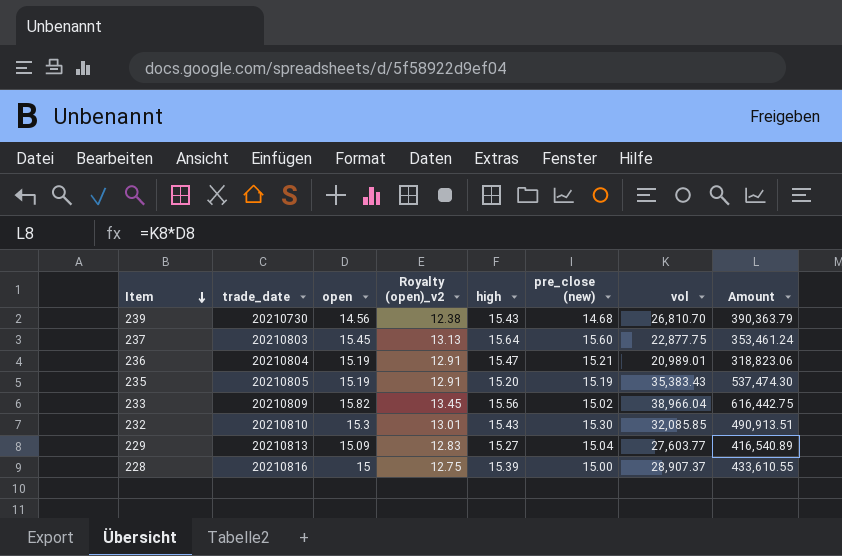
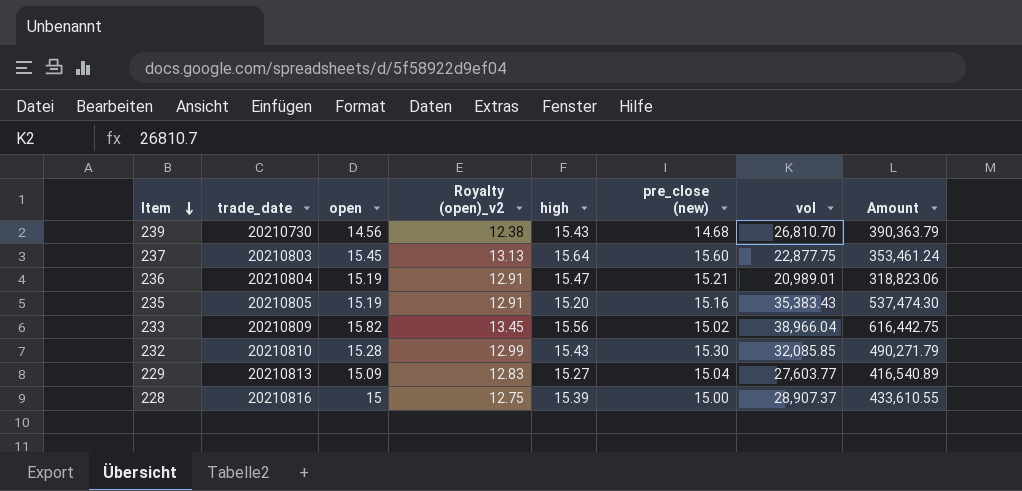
235 | pre_close (new): 15.19 -> 15.16
232 | open: 15.3 -> 15.28
232 | Royalty (open)_v2: 13.01 -> 12.99
232 | Amount: 490,913.51 -> 490,271.79

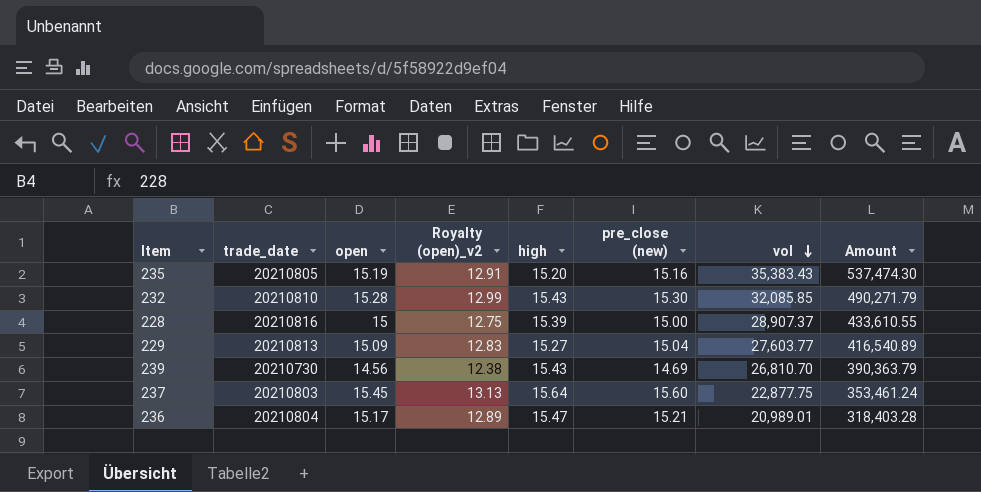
row order: Item descending -> vol descending
row 233: 20210809 | 15.82 | 13.45 | 15.56 | 15.02 | 38,966.04 | 616,442.75 -> none
239 | pre_close (new): 14.68 -> 14.69
236 | open: 15.19 -> 15.17
236 | Royalty (open)_v2: 12.91 -> 12.89
236 | Amount: 318,823.06 -> 318,403.28

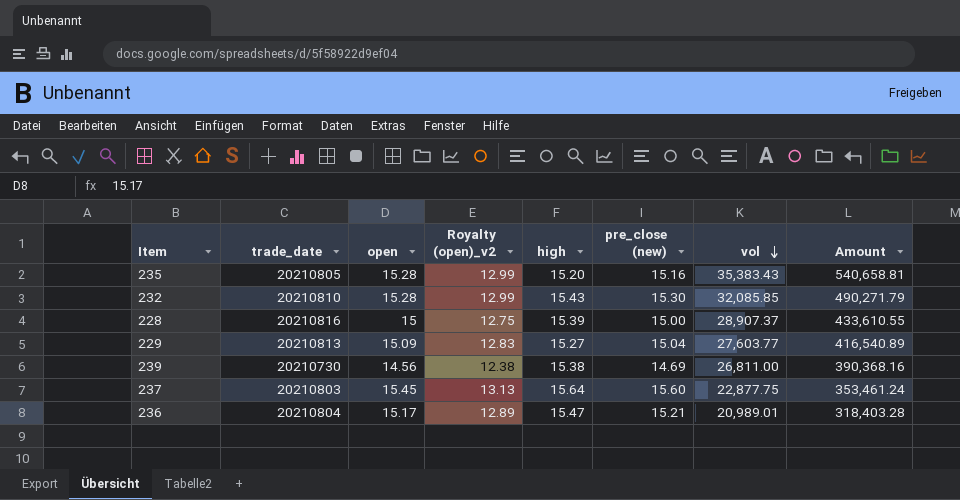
235 | open: 15.19 -> 15.28
235 | Royalty (open)_v2: 12.91 -> 12.99
235 | Amount: 537,474.30 -> 540,658.81
239 | high: 15.43 -> 15.38
239 | vol: 26,810.70 -> 26,811.00
239 | Amount: 390,363.79 -> 390,368.16

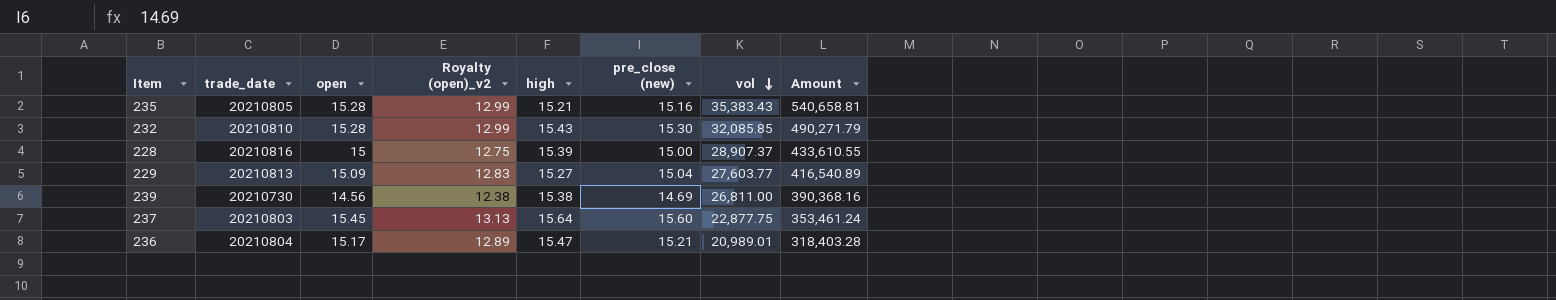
235 | high: 15.20 -> 15.21

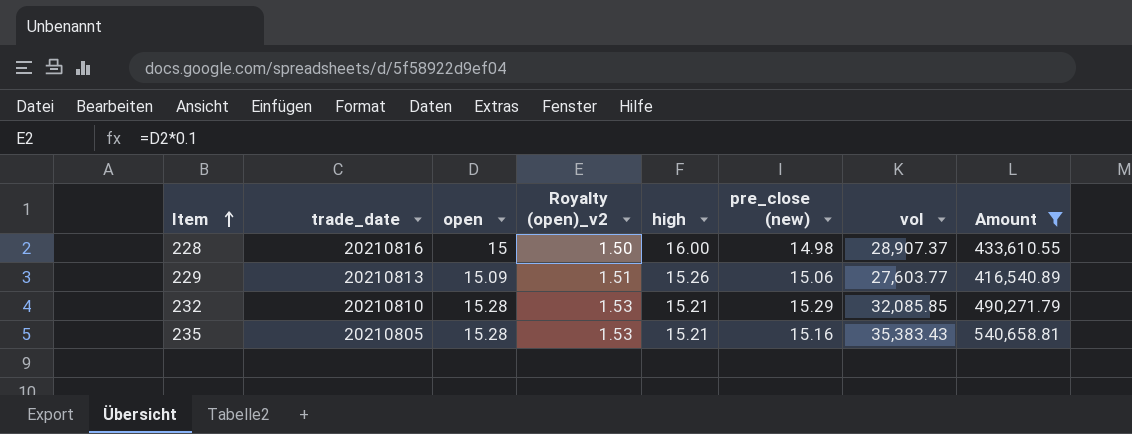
filter: none -> Amount >= 416,540.89
row order: vol descending -> Item ascending
column Royalty (open)_v2 | formula: [open] * 0.85 -> [open] * 0.1
228 | high: 15.39 -> 16.00
228 | pre_close (new): 15.00 -> 14.98
229 | high: 15.27 -> 15.26
229 | pre_close (new): 15.04 -> 15.06
232 | high: 15.43 -> 15.21
232 | pre_close (new): 15.30 -> 15.29

